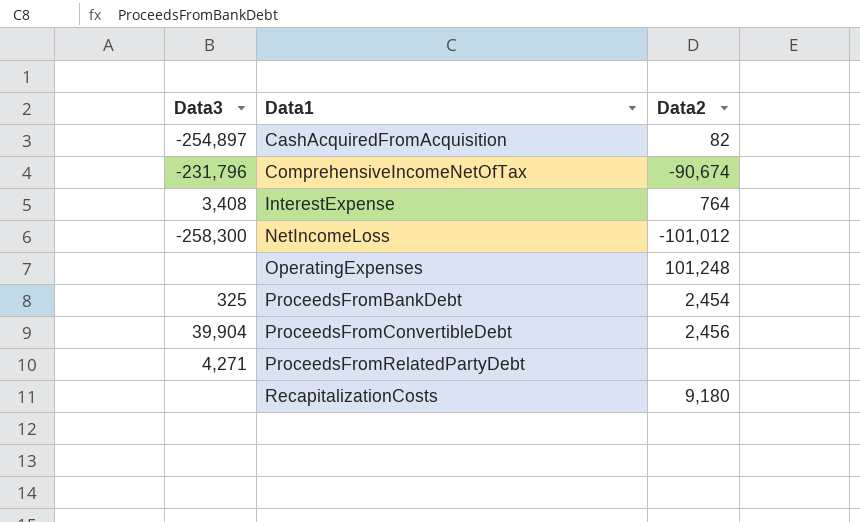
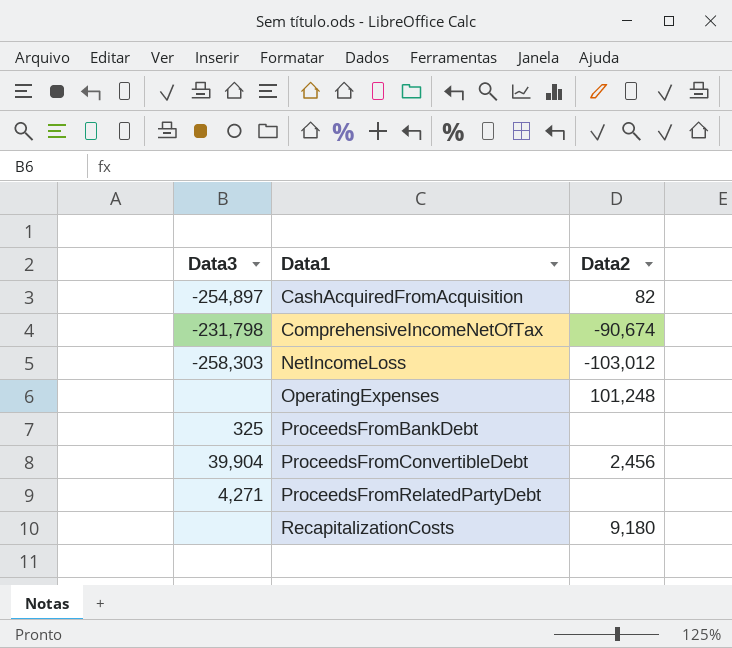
row InterestExpense: 3,408 | 764 -> none
ComprehensiveIncomeNetOfTax | Data3: -231,796 -> -231,798
NetIncomeLoss | Data3: -258,300 -> -258,303
NetIncomeLoss | Data2: -101,012 -> -103,012
ProceedsFromBankDebt | Data2: 2,454 -> none

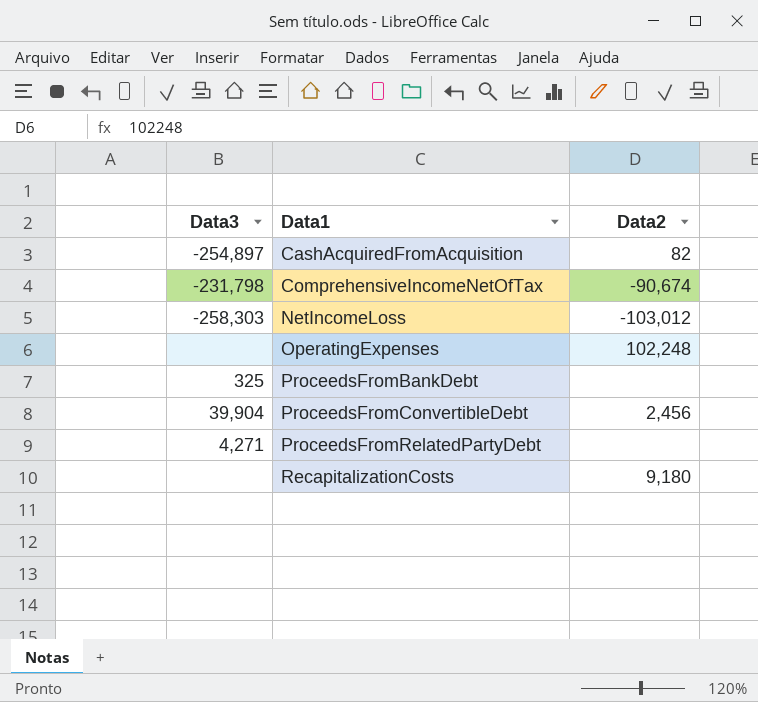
OperatingExpenses | Data2: 101,248 -> 102,248

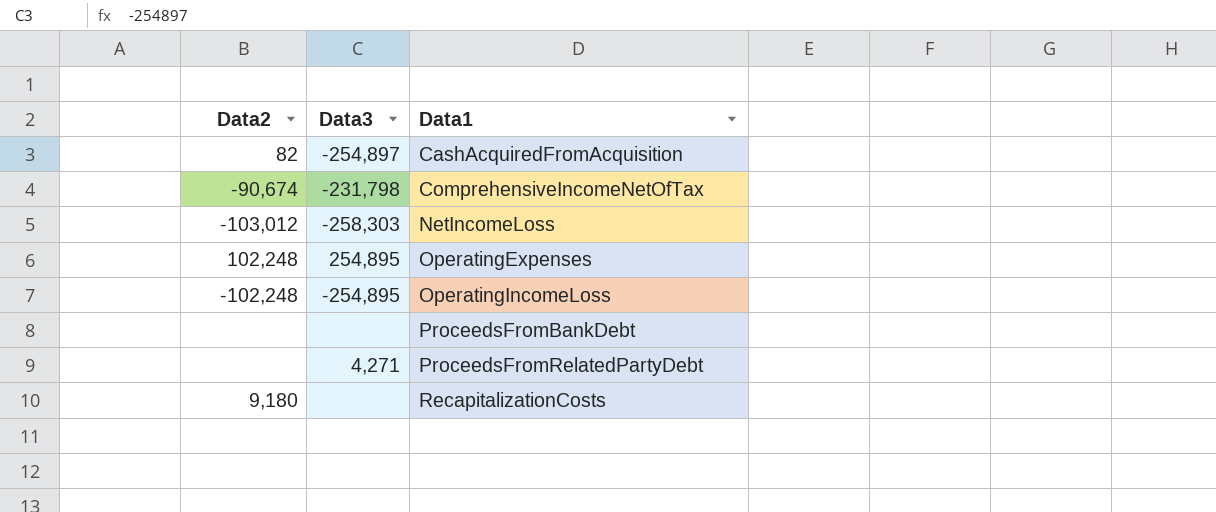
column Data2 | position: 3 -> 1
row ProceedsFromConvertibleDebt: 39,904 | 2,456 -> none
OperatingExpenses | Data3: none -> 254,895
row OperatingIncomeLoss: none -> -102,248 | -254,895
ProceedsFromBankDebt | Data3: 325 -> none

